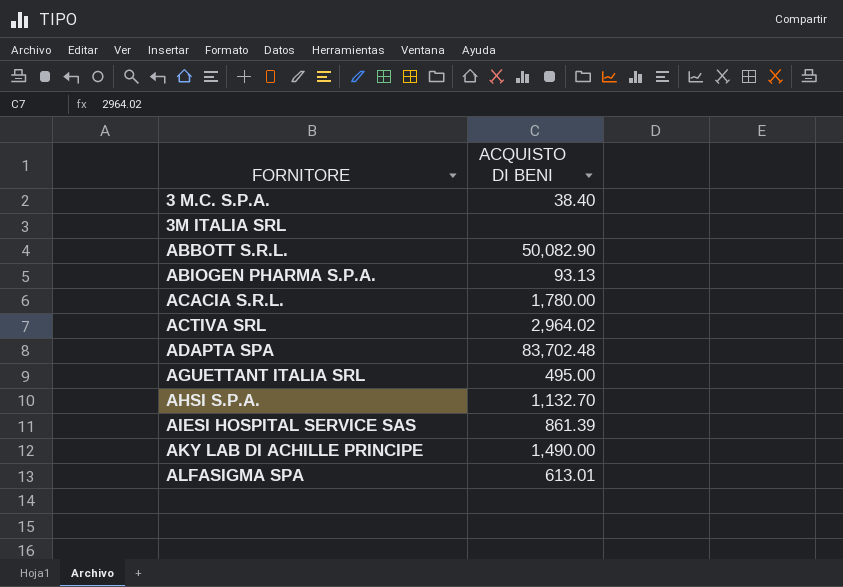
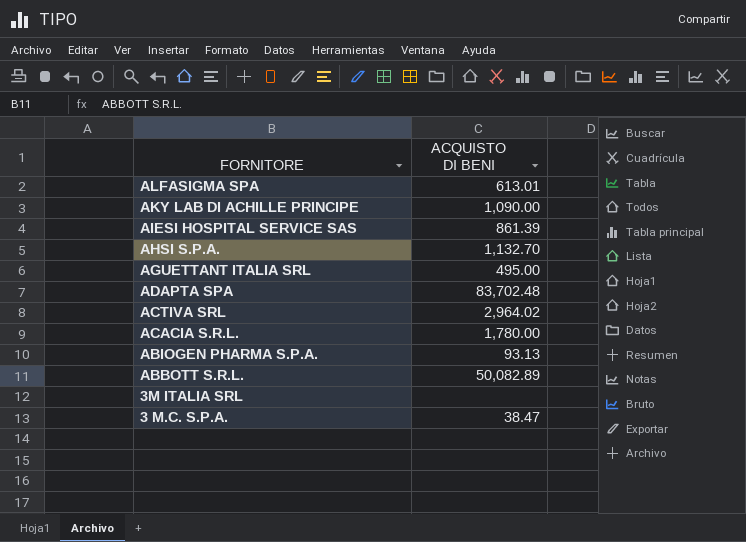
row order: FORNITORE ascending -> FORNITORE descending
AKY LAB DI ACHILLE PRINCIPE | ACQUISTO DI BENI: 1,490.00 -> 1,090.00
ABBOTT S.R.L. | ACQUISTO DI BENI: 50,082.90 -> 50,082.89
3 M.C. S.P.A. | ACQUISTO DI BENI: 38.40 -> 38.47

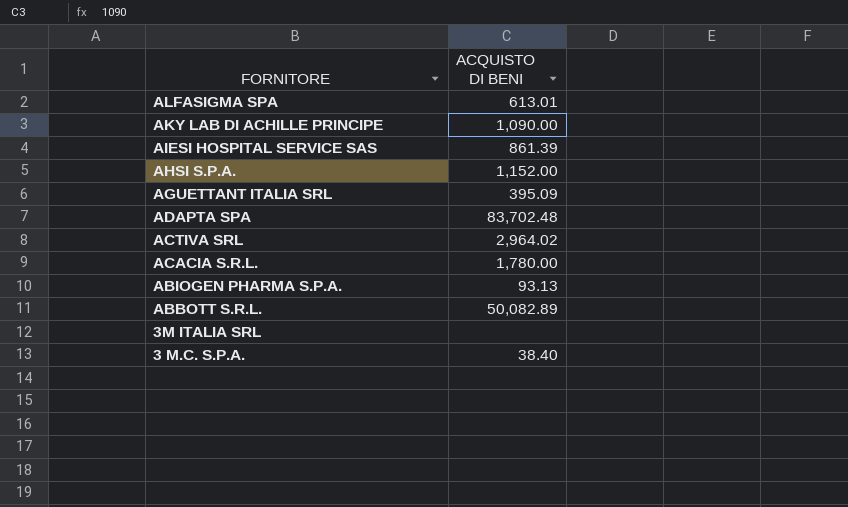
AHSI S.P.A. | ACQUISTO DI BENI: 1,132.70 -> 1,152.00
AGUETTANT ITALIA SRL | ACQUISTO DI BENI: 495.00 -> 395.09
3 M.C. S.P.A. | ACQUISTO DI BENI: 38.47 -> 38.40

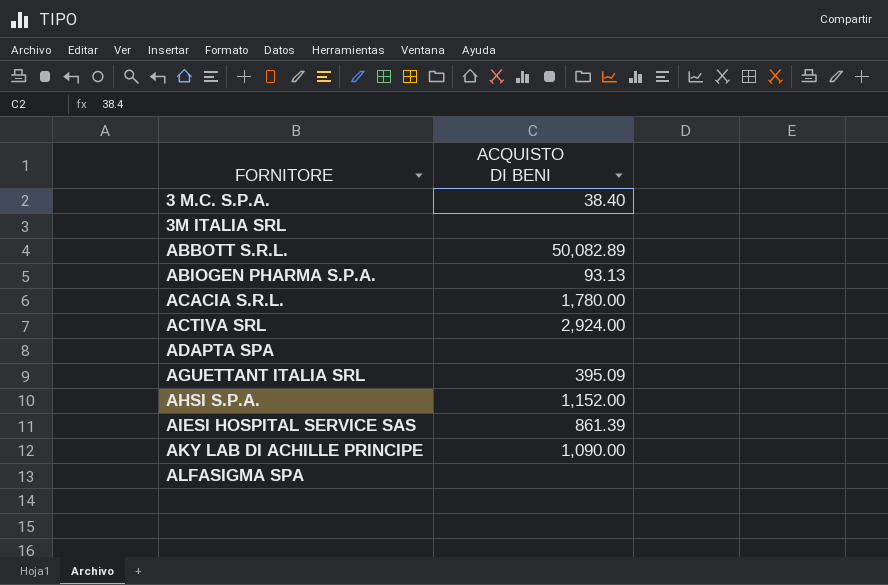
row order: FORNITORE descending -> FORNITORE ascending
ACTIVA SRL | ACQUISTO DI BENI: 2,964.02 -> 2,924.00
ADAPTA SPA | ACQUISTO DI BENI: 83,702.48 -> none
ALFASIGMA SPA | ACQUISTO DI BENI: 613.01 -> none

